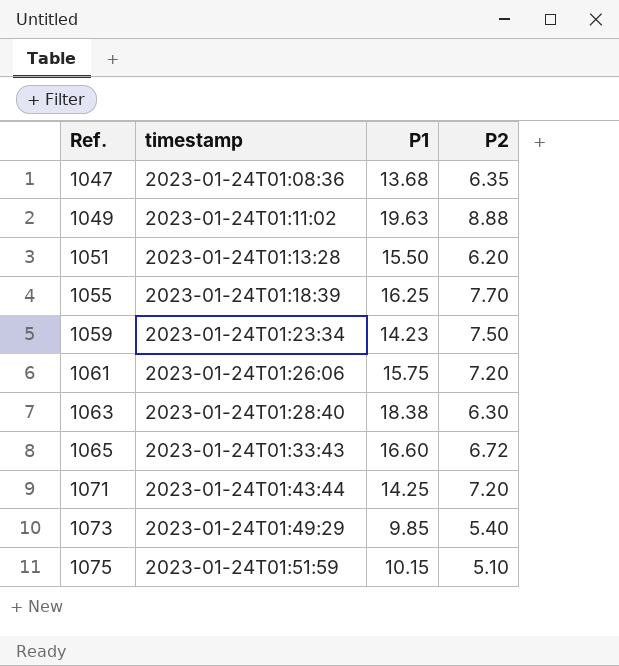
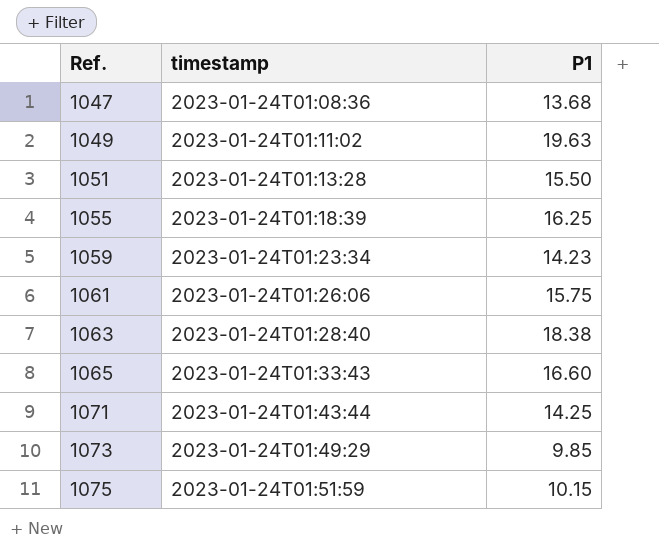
column P2 | position: 4 -> none

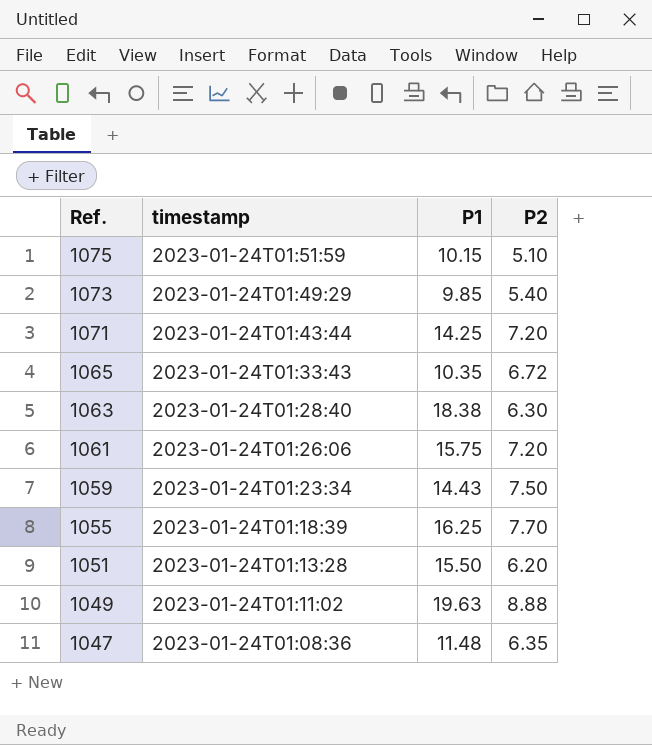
row order: Ref. ascending -> Ref. descending
column P2 | position: none -> 4
1065 | P1: 16.60 -> 10.35
1059 | P1: 14.23 -> 14.43
1047 | P1: 13.68 -> 11.48

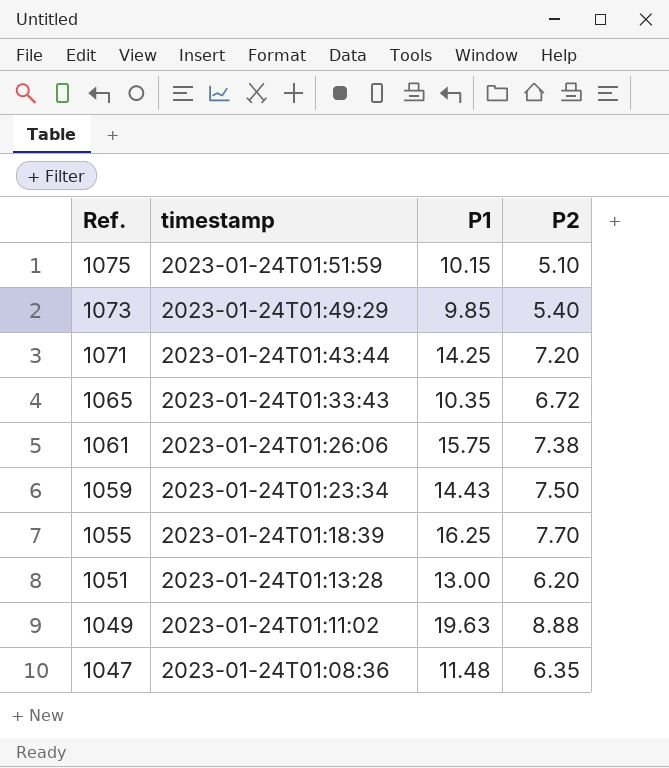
row 1063: 2023-01-24T01:28:40 | 18.38 | 6.30 -> none
1061 | P2: 7.20 -> 7.38
1051 | P1: 15.50 -> 13.00

